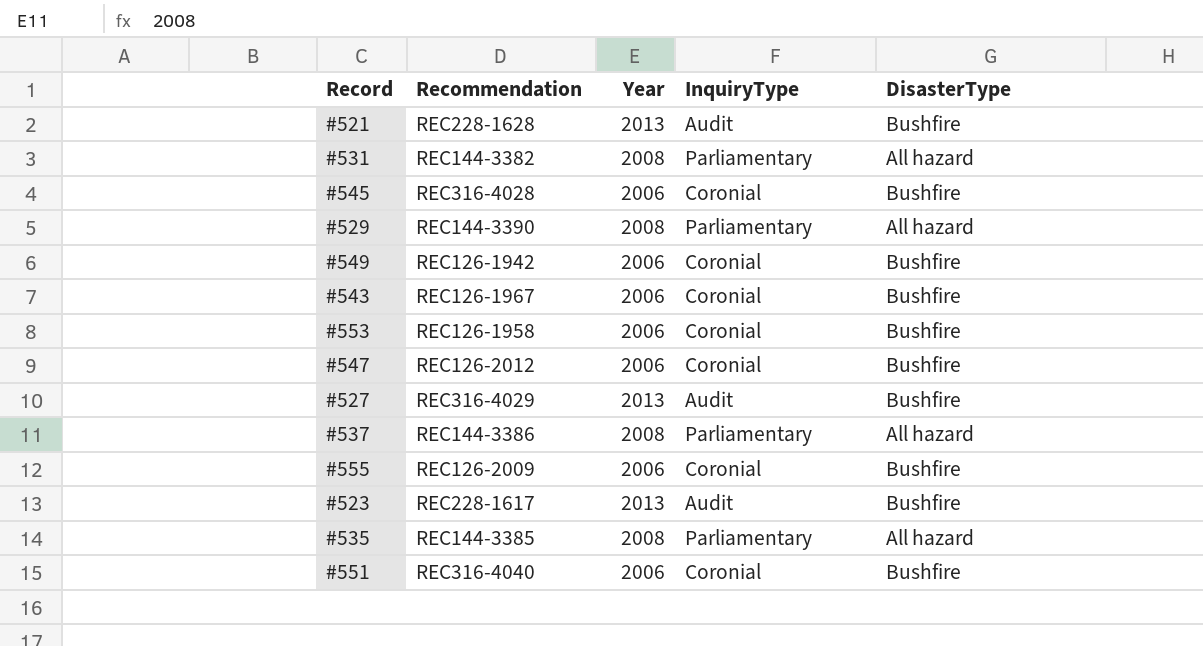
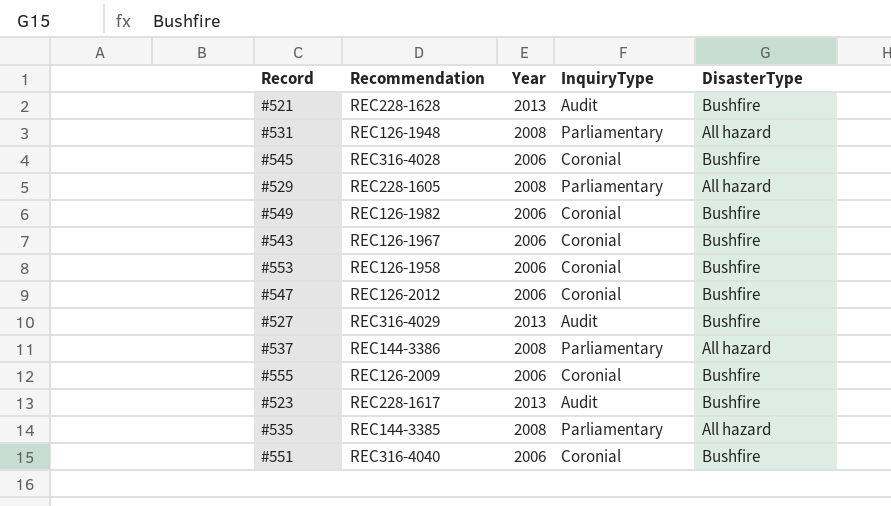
#531 | Recommendation: REC144-3382 -> REC126-1948
#529 | Recommendation: REC144-3390 -> REC228-1605
#549 | Recommendation: REC126-1942 -> REC126-1982

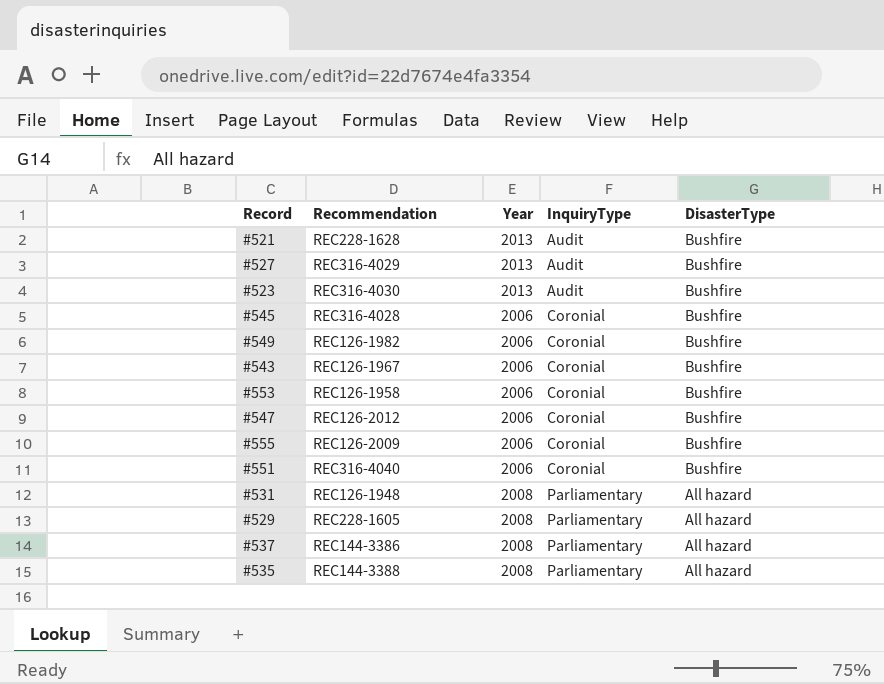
row order: none -> InquiryType ascending
#523 | Recommendation: REC228-1617 -> REC316-4030
#535 | Recommendation: REC144-3385 -> REC144-3388

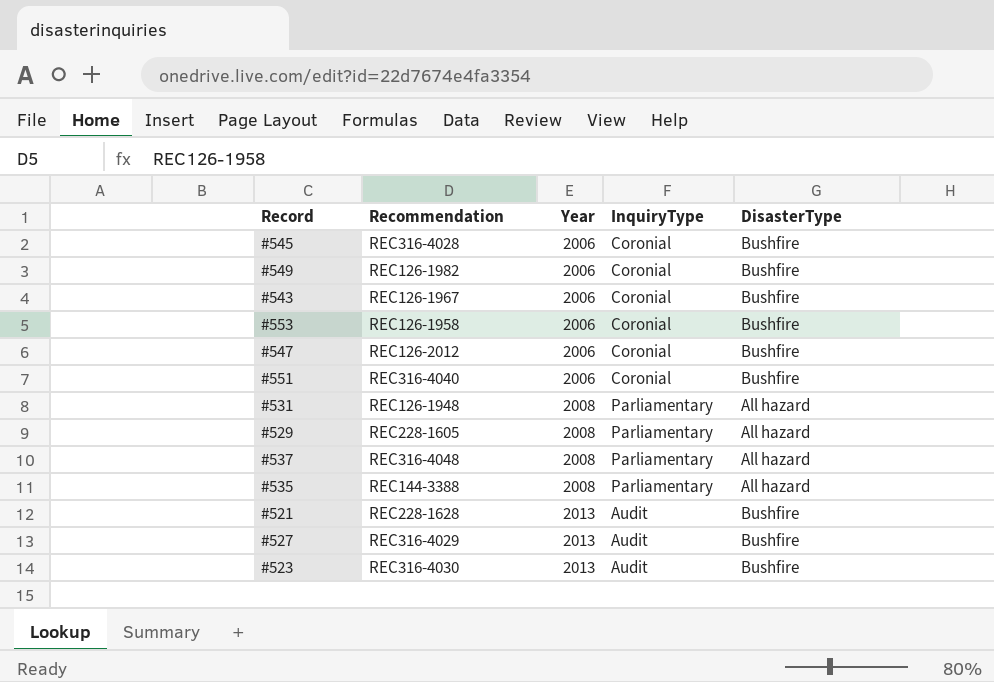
row order: InquiryType ascending -> Year ascending
row #555: REC126-2009 | 2006 | Coronial | Bushfire -> none
#537 | Recommendation: REC144-3386 -> REC316-4048

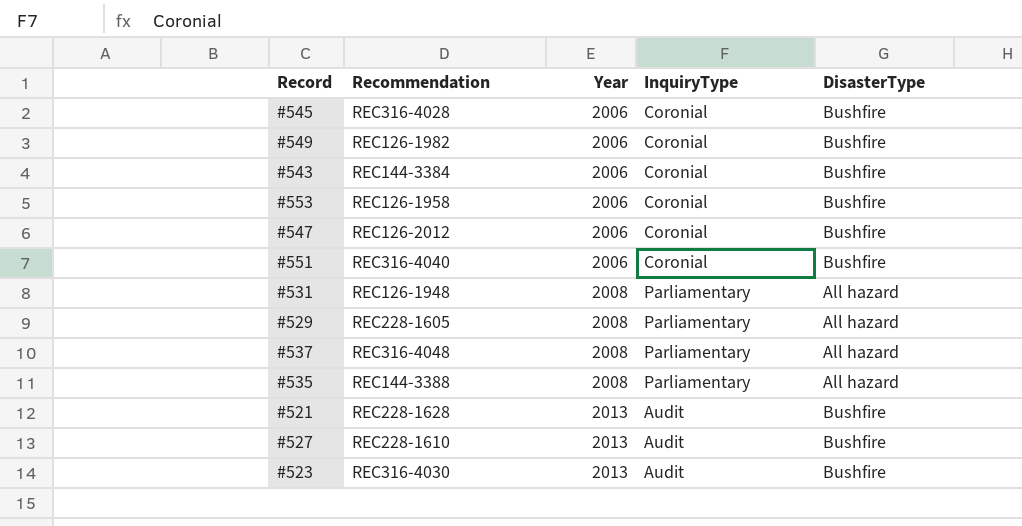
#543 | Recommendation: REC126-1967 -> REC144-3384
#527 | Recommendation: REC316-4029 -> REC228-1610

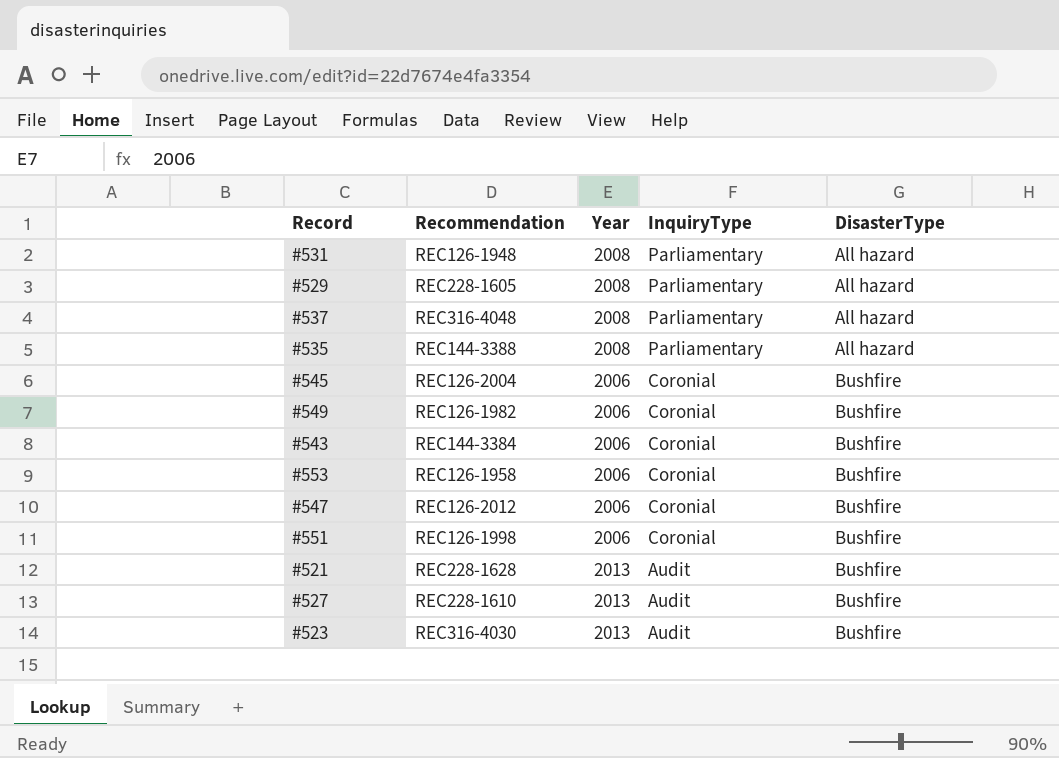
row order: Year ascending -> InquiryType descending
#545 | Recommendation: REC316-4028 -> REC126-2004
#551 | Recommendation: REC316-4040 -> REC126-1998

